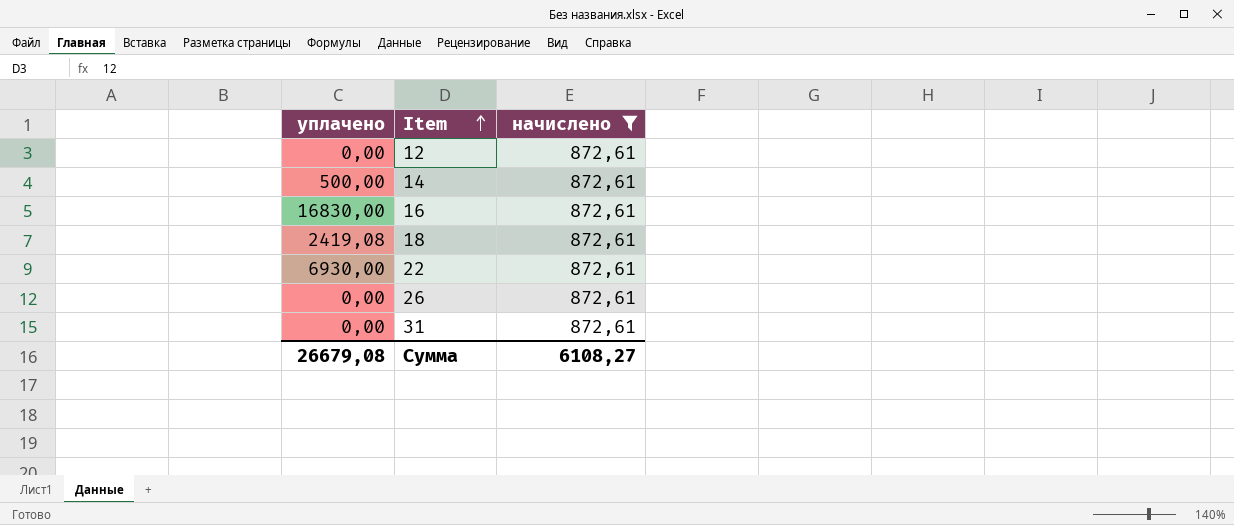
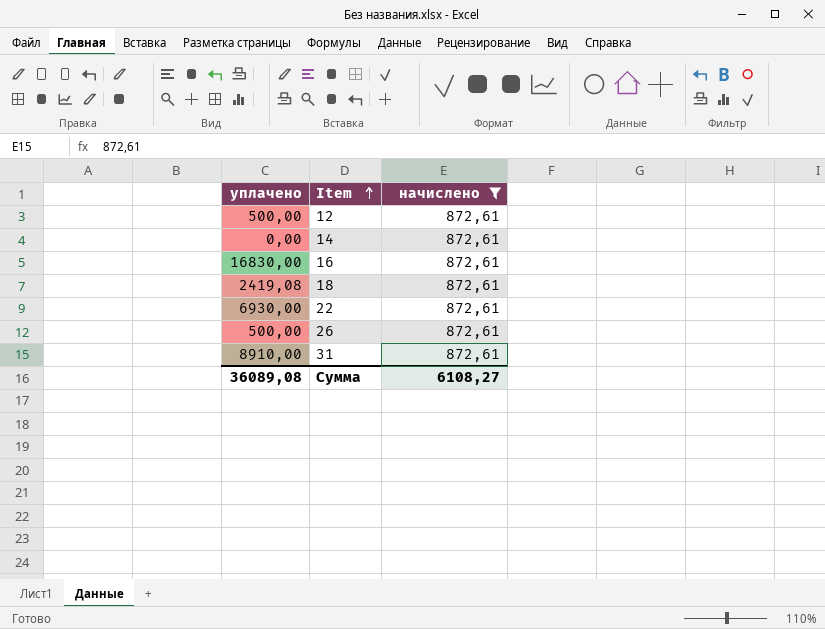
12 | уплачено: 0,00 -> 500,00
14 | уплачено: 500,00 -> 0,00
26 | уплачено: 0,00 -> 500,00
31 | уплачено: 0,00 -> 8910,00
Сумма | уплачено: 26679,08 -> 36089,08

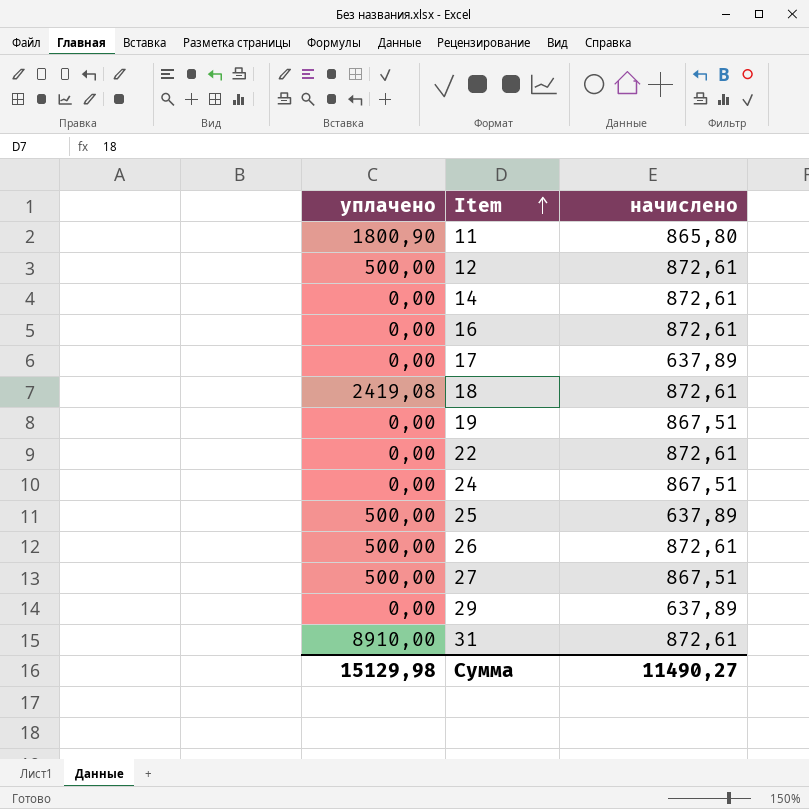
filter: начислено = 872,61 -> none
16 | уплачено: 16830,00 -> 0,00
22 | уплачено: 6930,00 -> 0,00
Сумма | уплачено: 36089,08 -> 15129,98
Сумма | начислено: 6108,27 -> 11490,27

